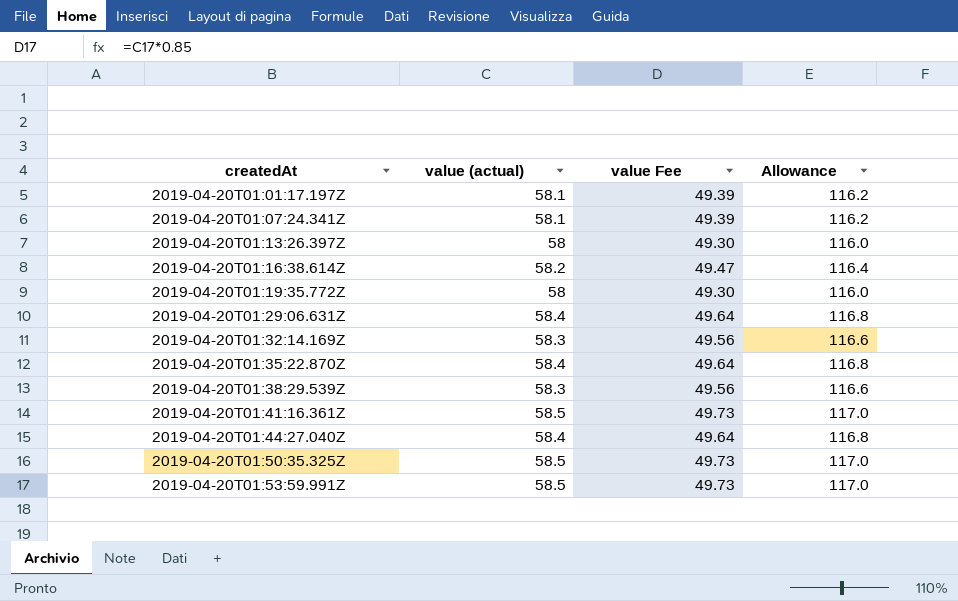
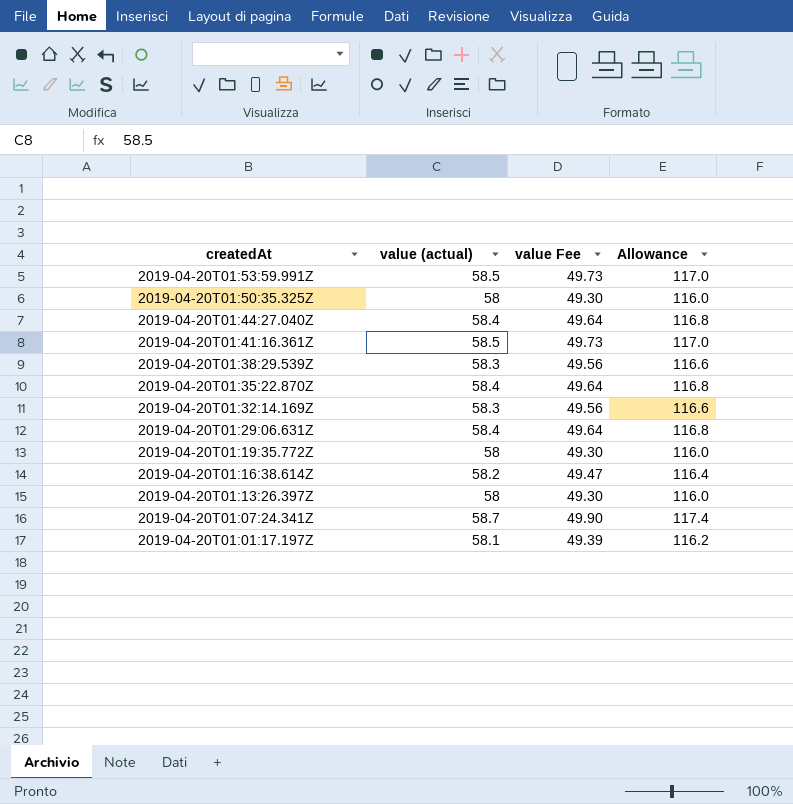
row order: createdAt ascending -> createdAt descending
2019-04-20T01:50:35.325Z | value (actual): 58.5 -> 58
2019-04-20T01:50:35.325Z | value Fee: 49.73 -> 49.30
2019-04-20T01:50:35.325Z | Allowance: 117.0 -> 116.0
2019-04-20T01:07:24.341Z | value (actual): 58.1 -> 58.7
2019-04-20T01:07:24.341Z | value Fee: 49.39 -> 49.90
2019-04-20T01:07:24.341Z | Allowance: 116.2 -> 117.4

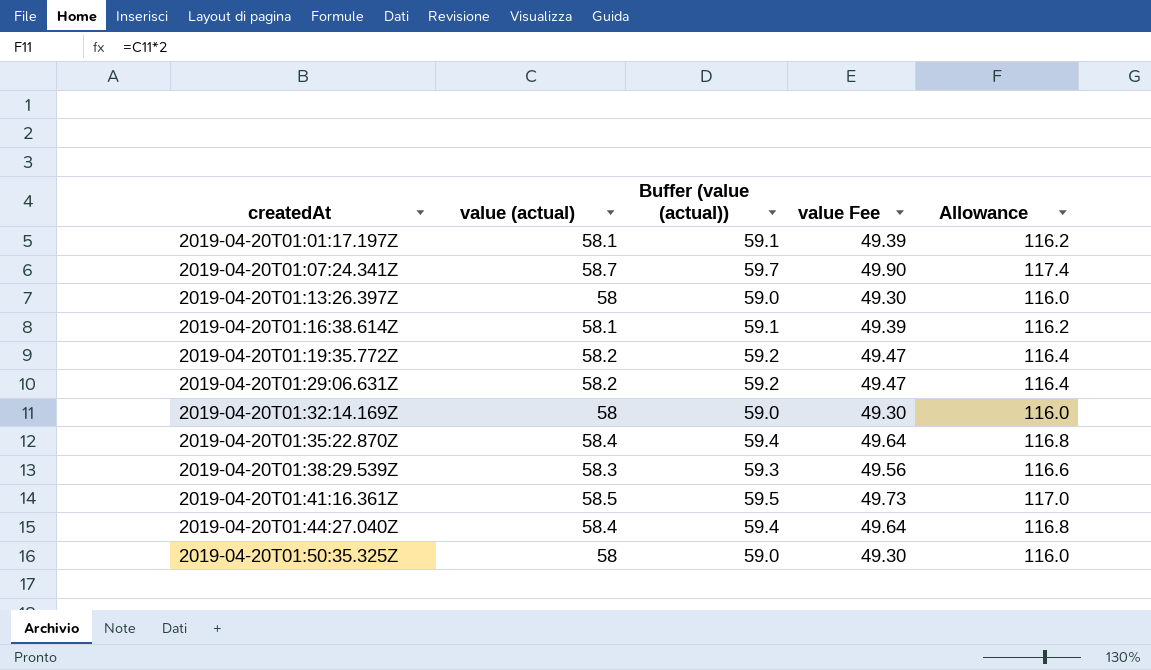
row order: createdAt descending -> createdAt ascending
column Buffer (value (actual)) | formula: none -> [value (actual)] + 1
row 2019-04-20T01:53:59.991Z: 58.5 | 49.73 | 117.0 -> none
2019-04-20T01:16:38.614Z | value (actual): 58.2 -> 58.1
2019-04-20T01:16:38.614Z | value Fee: 49.47 -> 49.39
2019-04-20T01:16:38.614Z | Allowance: 116.4 -> 116.2
2019-04-20T01:19:35.772Z | value (actual): 58 -> 58.2
2019-04-20T01:19:35.772Z | value Fee: 49.30 -> 49.47
2019-04-20T01:19:35.772Z | Allowance: 116.0 -> 116.4
2019-04-20T01:29:06.631Z | value (actual): 58.4 -> 58.2
2019-04-20T01:29:06.631Z | value Fee: 49.64 -> 49.47
2019-04-20T01:29:06.631Z | Allowance: 116.8 -> 116.4
2019-04-20T01:32:14.169Z | value (actual): 58.3 -> 58
2019-04-20T01:32:14.169Z | value Fee: 49.56 -> 49.30
2019-04-20T01:32:14.169Z | Allowance: 116.6 -> 116.0

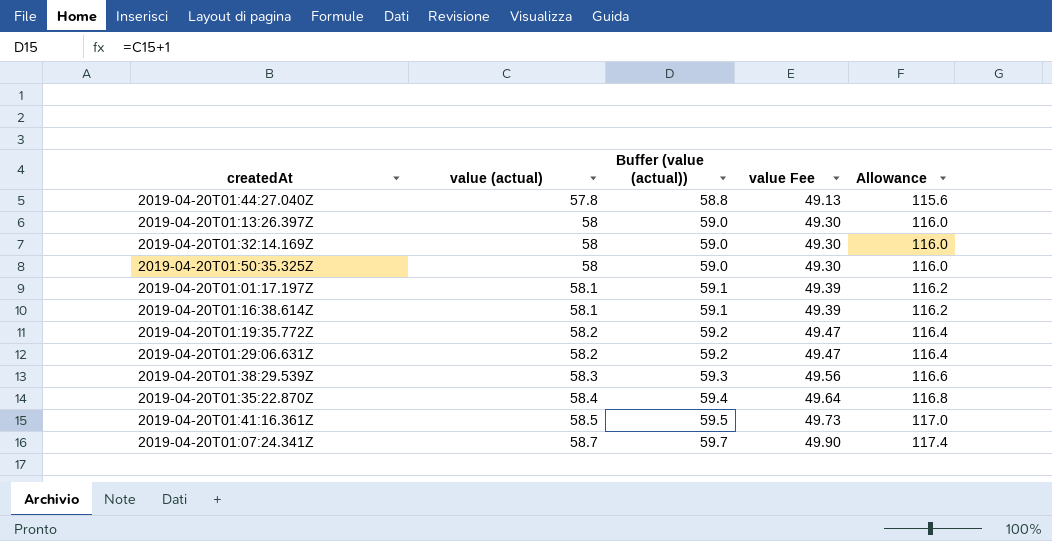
row order: createdAt ascending -> value (actual) ascending
2019-04-20T01:44:27.040Z | value (actual): 58.4 -> 57.8
2019-04-20T01:44:27.040Z | Buffer (value (actual)): 59.4 -> 58.8
2019-04-20T01:44:27.040Z | value Fee: 49.64 -> 49.13
2019-04-20T01:44:27.040Z | Allowance: 116.8 -> 115.6

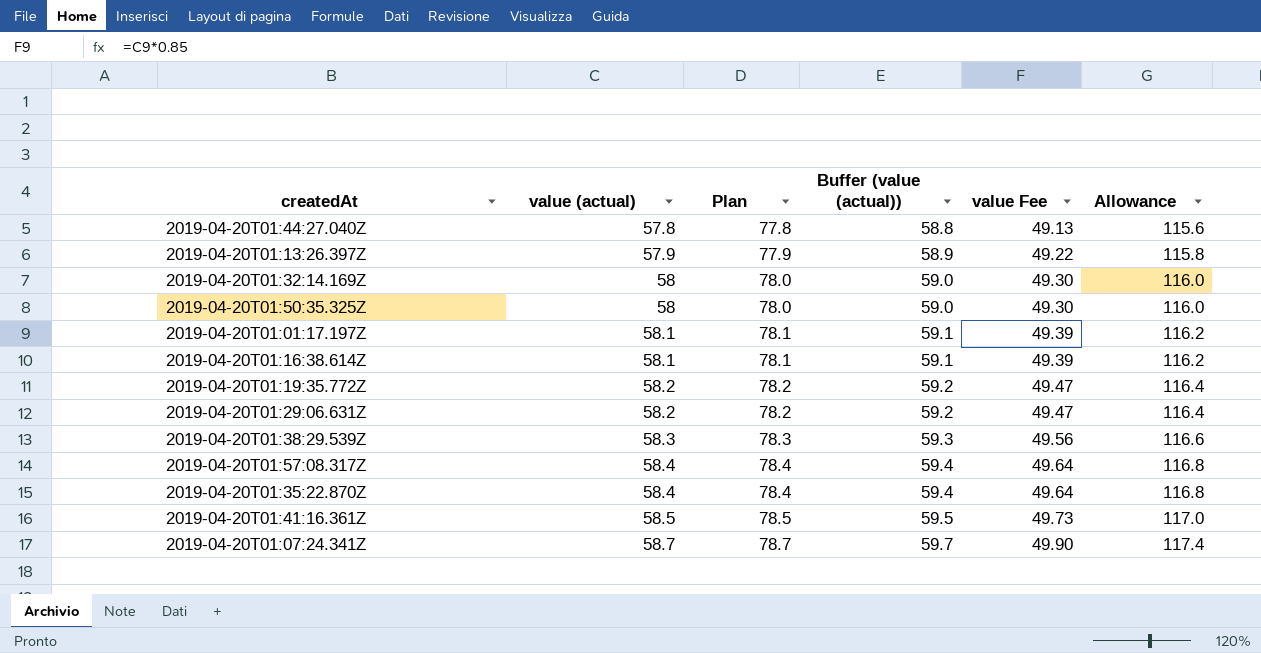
column Plan | formula: none -> [value (actual)] + 20
2019-04-20T01:13:26.397Z | value (actual): 58 -> 57.9
2019-04-20T01:13:26.397Z | Buffer (value (actual)): 59.0 -> 58.9
2019-04-20T01:13:26.397Z | value Fee: 49.30 -> 49.22
2019-04-20T01:13:26.397Z | Allowance: 116.0 -> 115.8
row 2019-04-20T01:57:08.317Z: none -> 58.4 | 78.4 | 59.4 | 49.64 | 116.8

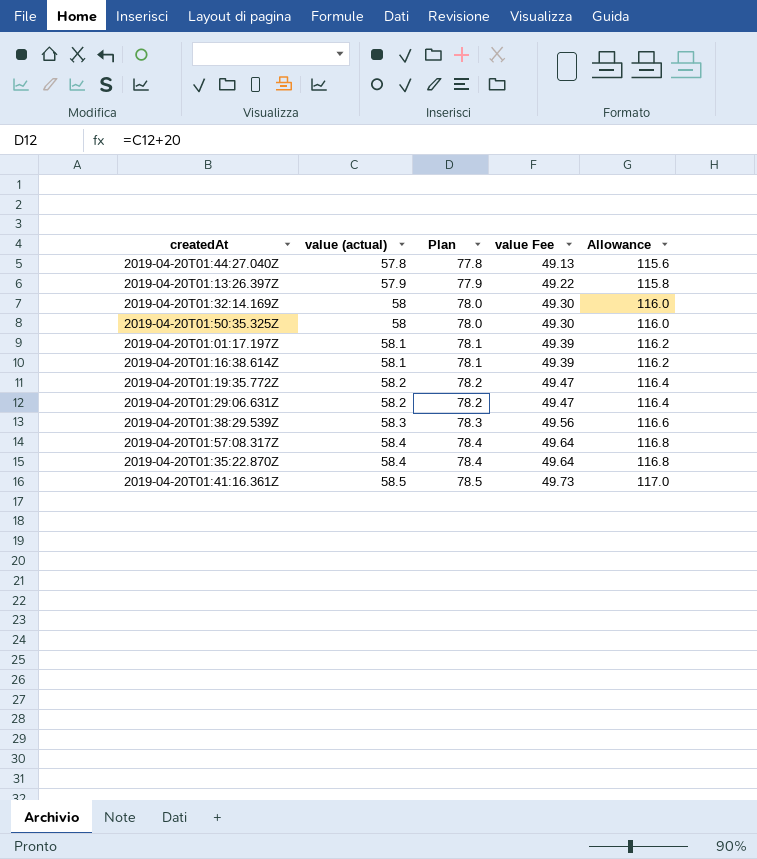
column Buffer (value (actual)) | formula: [value (actual)] + 1 -> none
row 2019-04-20T01:07:24.341Z: 58.7 | 78.7 | 59.7 | 49.90 | 117.4 -> none

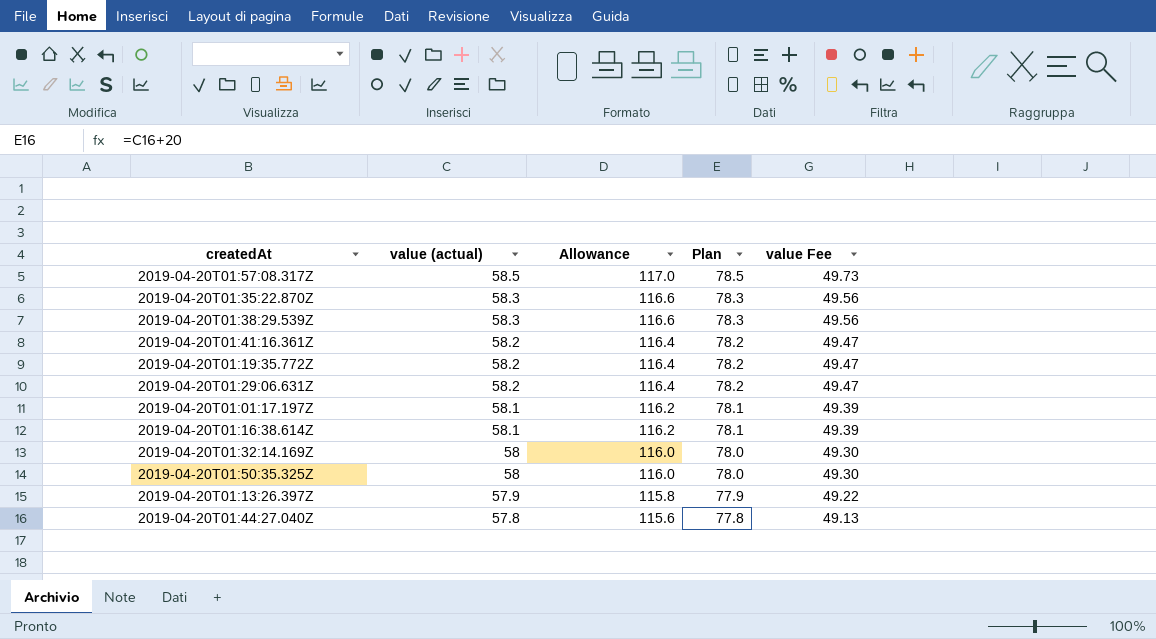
row order: value (actual) ascending -> value (actual) descending
column Allowance | position: 5 -> 3
2019-04-20T01:57:08.317Z | value (actual): 58.4 -> 58.5
2019-04-20T01:57:08.317Z | Allowance: 116.8 -> 117.0
2019-04-20T01:57:08.317Z | Plan: 78.4 -> 78.5
2019-04-20T01:57:08.317Z | value Fee: 49.64 -> 49.73
2019-04-20T01:35:22.870Z | value (actual): 58.4 -> 58.3
2019-04-20T01:35:22.870Z | Allowance: 116.8 -> 116.6
2019-04-20T01:35:22.870Z | Plan: 78.4 -> 78.3
2019-04-20T01:35:22.870Z | value Fee: 49.64 -> 49.56
2019-04-20T01:41:16.361Z | value (actual): 58.5 -> 58.2
2019-04-20T01:41:16.361Z | Allowance: 117.0 -> 116.4
2019-04-20T01:41:16.361Z | Plan: 78.5 -> 78.2
2019-04-20T01:41:16.361Z | value Fee: 49.73 -> 49.47

